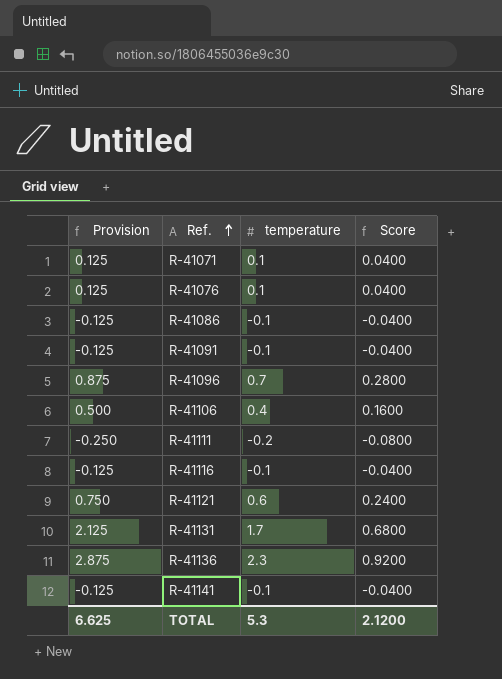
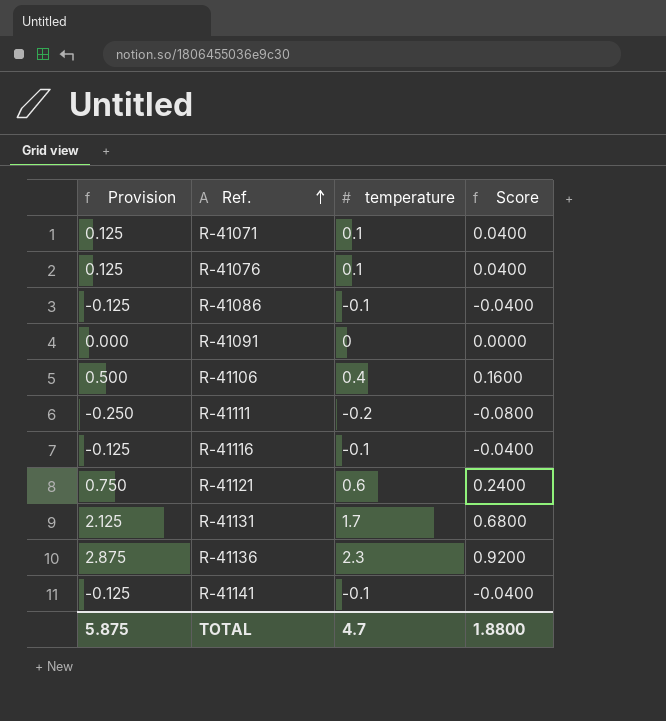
row R-41096: 0.875 | 0.7 | 0.2800 -> none
R-41091 | Provision: -0.125 -> 0.000
R-41091 | temperature: -0.1 -> 0
R-41091 | Score: -0.0400 -> 0.0000
TOTAL | Provision: 6.625 -> 5.875
TOTAL | temperature: 5.3 -> 4.7
TOTAL | Score: 2.1200 -> 1.8800

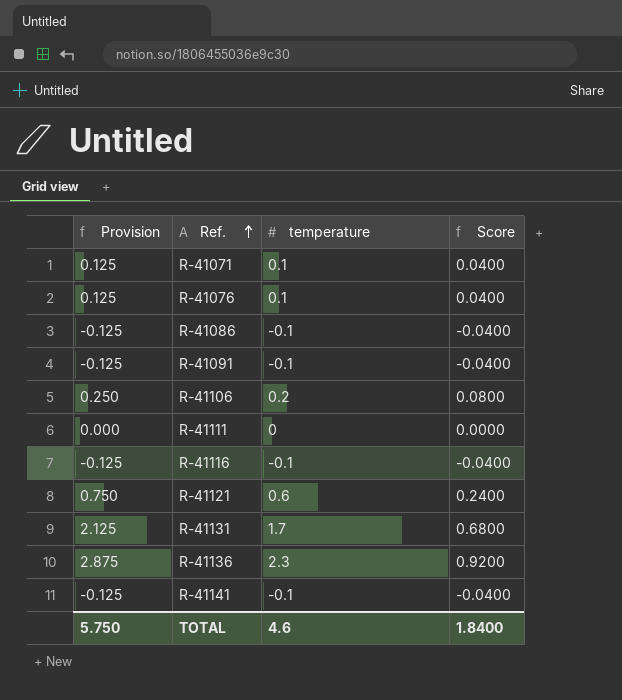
R-41091 | Provision: 0.000 -> -0.125
R-41091 | temperature: 0 -> -0.1
R-41091 | Score: 0.0000 -> -0.0400
R-41106 | Provision: 0.500 -> 0.250
R-41106 | temperature: 0.4 -> 0.2
R-41106 | Score: 0.1600 -> 0.0800
R-41111 | Provision: -0.250 -> 0.000
R-41111 | temperature: -0.2 -> 0
R-41111 | Score: -0.0800 -> 0.0000
TOTAL | Provision: 5.875 -> 5.750
TOTAL | temperature: 4.7 -> 4.6
TOTAL | Score: 1.8800 -> 1.8400

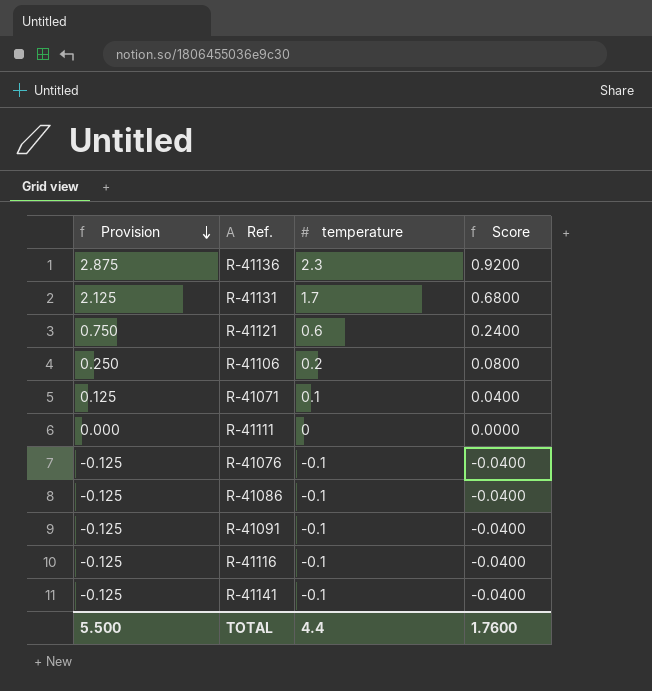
row order: Ref. ascending -> Provision descending
R-41076 | Provision: 0.125 -> -0.125
R-41076 | temperature: 0.1 -> -0.1
R-41076 | Score: 0.0400 -> -0.0400
TOTAL | Provision: 5.750 -> 5.500
TOTAL | temperature: 4.6 -> 4.4
TOTAL | Score: 1.8400 -> 1.7600

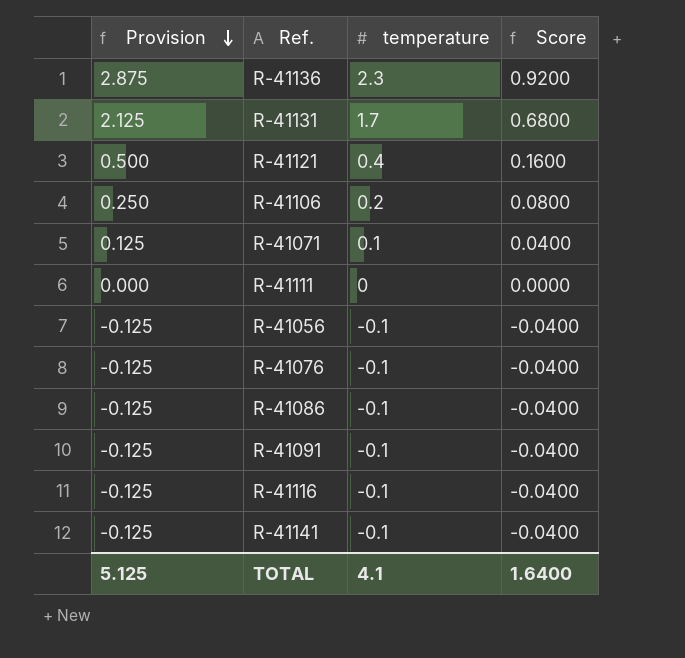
R-41121 | Provision: 0.750 -> 0.500
R-41121 | temperature: 0.6 -> 0.4
R-41121 | Score: 0.2400 -> 0.1600
row R-41056: none -> -0.125 | -0.1 | -0.0400
TOTAL | Provision: 5.500 -> 5.125
TOTAL | temperature: 4.4 -> 4.1
TOTAL | Score: 1.7600 -> 1.6400

